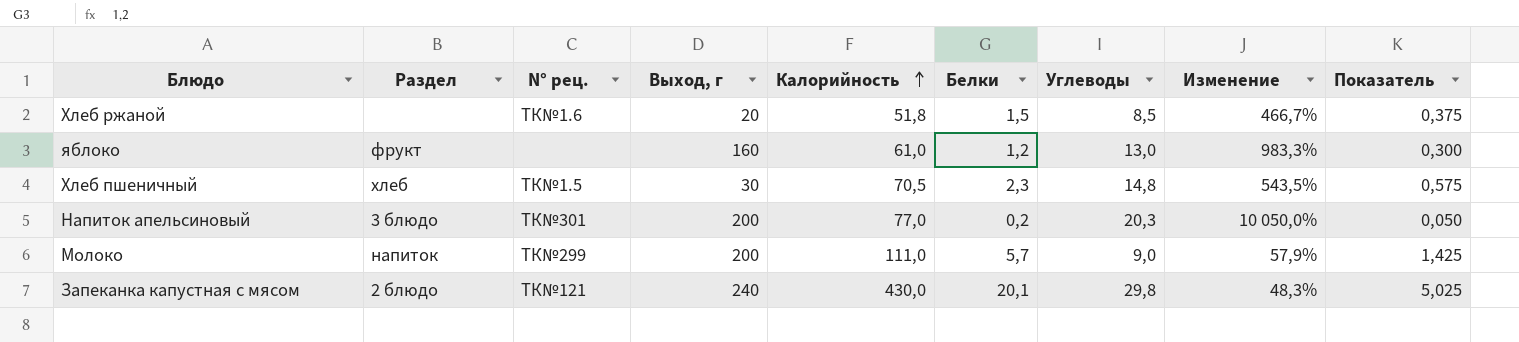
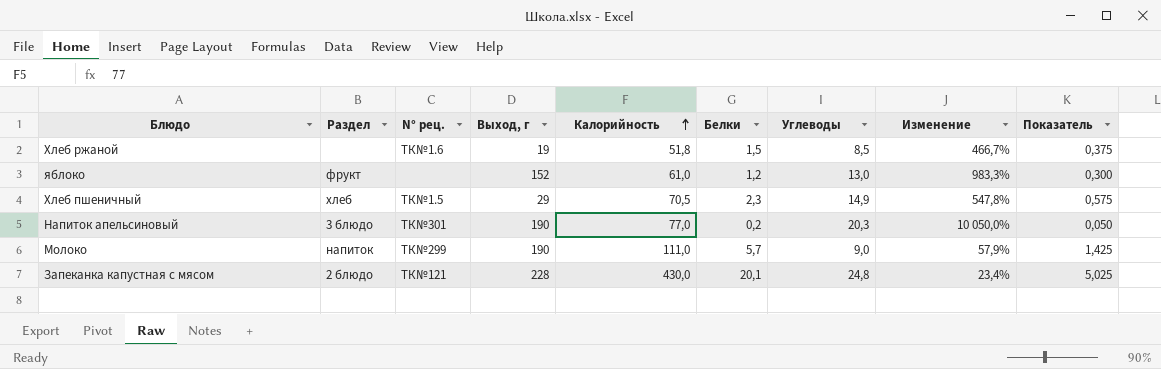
Хлеб ржаной | Выход, г: 20 -> 19
яблоко | Выход, г: 160 -> 152
Хлеб пшеничный | Выход, г: 30 -> 29
Хлеб пшеничный | Углеводы: 14,8 -> 14,9
Хлеб пшеничный | Изменение: 543,5% -> 547,8%
Напиток апельсиновый | Выход, г: 200 -> 190
Молоко | Выход, г: 200 -> 190
Запеканка капустная с мясом | Выход, г: 240 -> 228
Запеканка капустная с мясом | Углеводы: 29,8 -> 24,8
Запеканка капустная с мясом | Изменение: 48,3% -> 23,4%

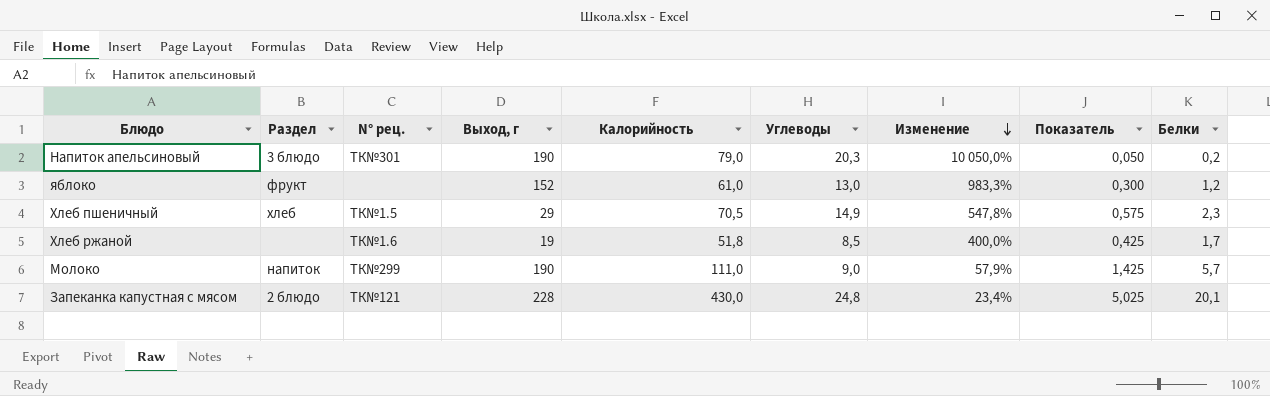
row order: Калорийность ascending -> Изменение descending
column Белки | position: 6 -> 9
Напиток апельсиновый | Калорийность: 77,0 -> 79,0
Хлеб ржаной | Изменение: 466,7% -> 400,0%
Хлеб ржаной | Показатель: 0,375 -> 0,425
Хлеб ржаной | Белки: 1,5 -> 1,7

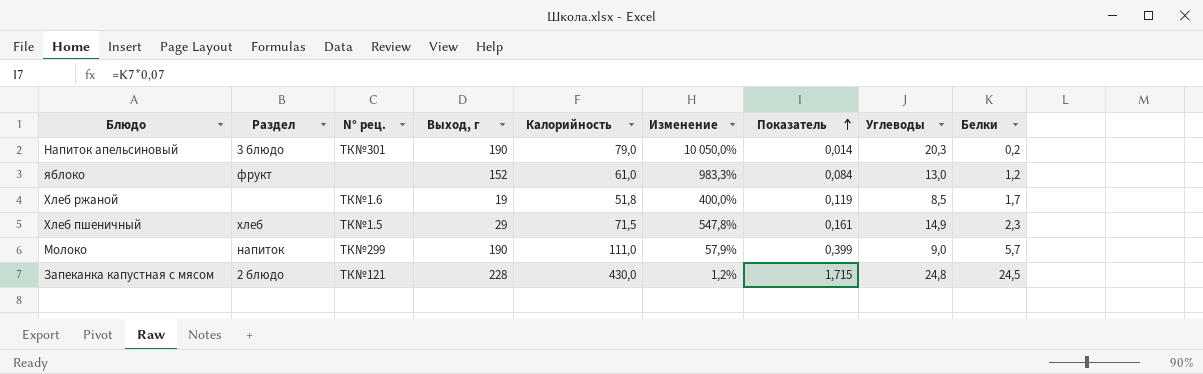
row order: Изменение descending -> Показатель ascending
column Показатель | formula: [Белки] * 0,25 -> [Белки] * 0,07
column Углеводы | position: 6 -> 8
Хлеб пшеничный | Калорийность: 70,5 -> 71,5
Запеканка капустная с мясом | Изменение: 23,4% -> 1,2%
Запеканка капустная с мясом | Белки: 20,1 -> 24,5

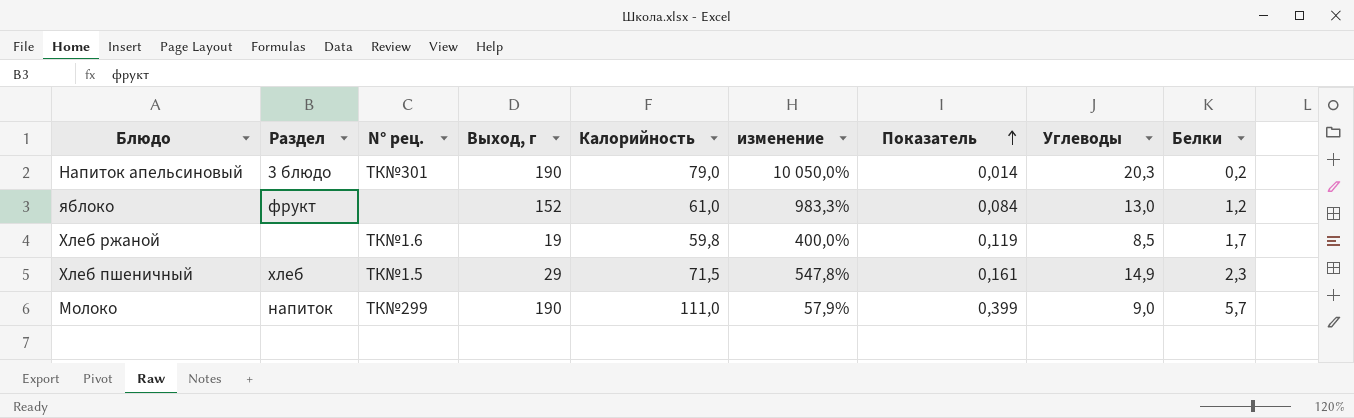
column name: Изменение -> изменение
row Запеканка капустная с мясом: 2 блюдо | ТК№121 | 228 | 430,0 | 1,2% | 1,715 | 24,8 | 24,5 -> none
Хлеб ржаной | Калорийность: 51,8 -> 59,8

